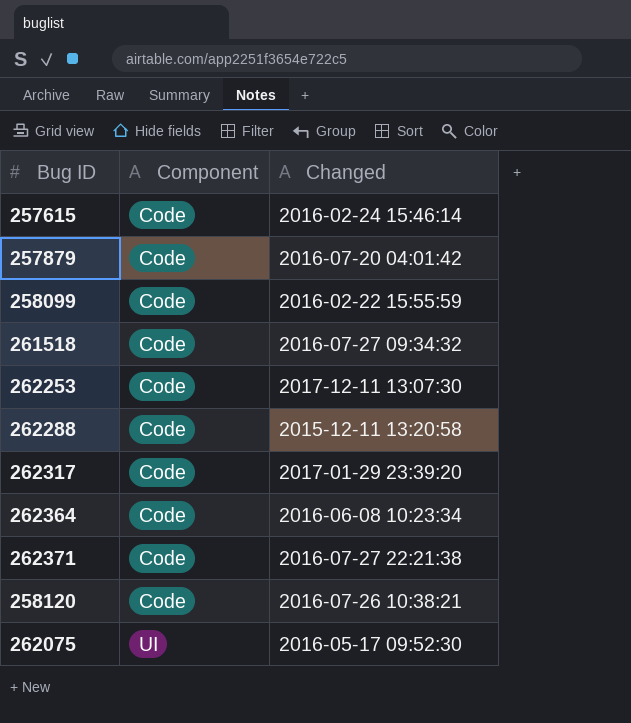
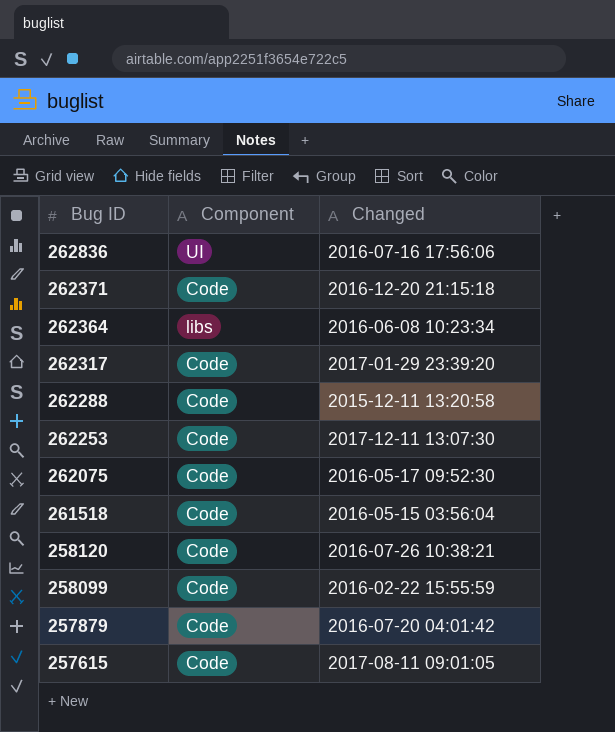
row order: Component ascending -> Bug ID descending
row 262836: none -> UI | 2016-07-16 17:56:06
262371 | Changed: 2016-07-27 22:21:38 -> 2016-12-20 21:15:18
262364 | Component: Code -> libs
262075 | Component: UI -> Code
261518 | Changed: 2016-07-27 09:34:32 -> 2016-05-15 03:56:04
257615 | Changed: 2016-02-24 15:46:14 -> 2017-08-11 09:01:05

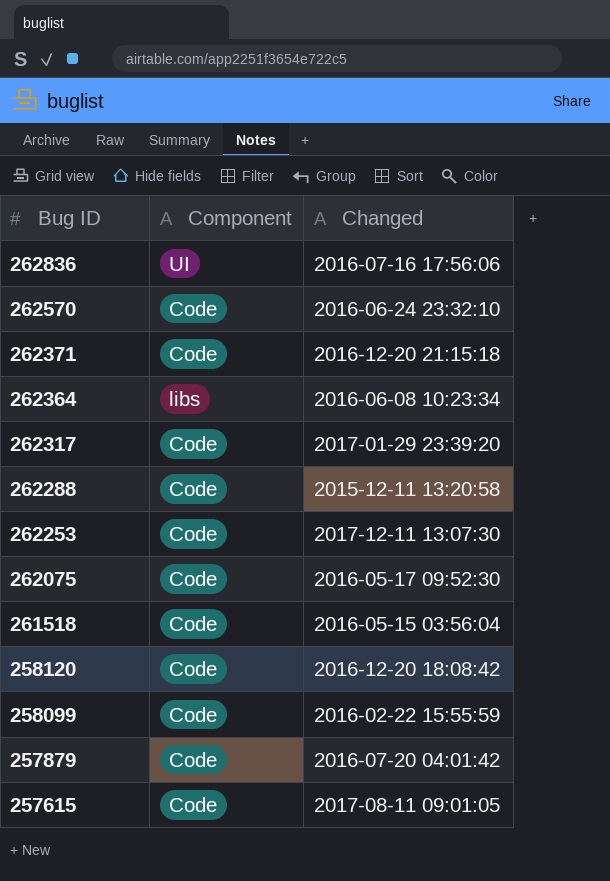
row 262570: none -> Code | 2016-06-24 23:32:10
258120 | Changed: 2016-07-26 10:38:21 -> 2016-12-20 18:08:42

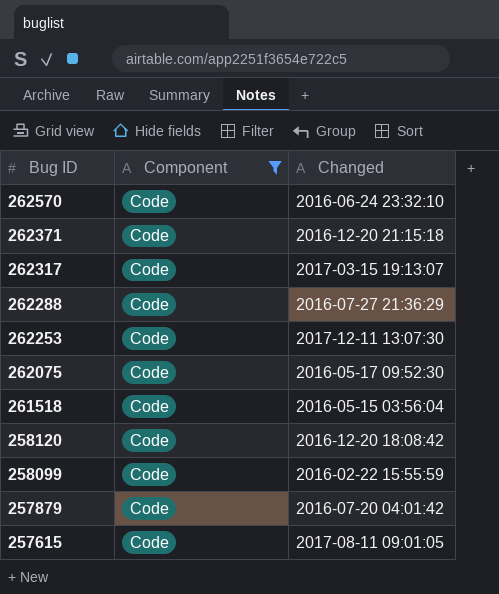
filter: none -> Component = Code
262317 | Changed: 2017-01-29 23:39:20 -> 2017-03-15 19:13:07
262288 | Changed: 2015-12-11 13:20:58 -> 2016-07-27 21:36:29

